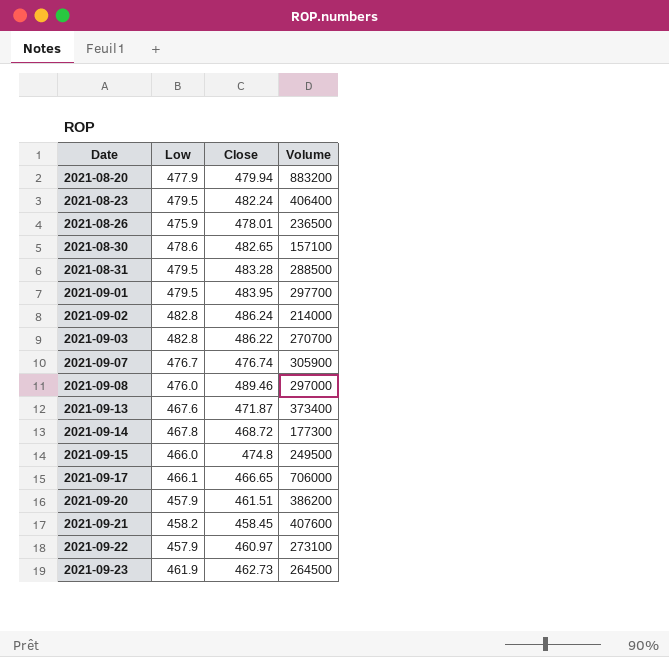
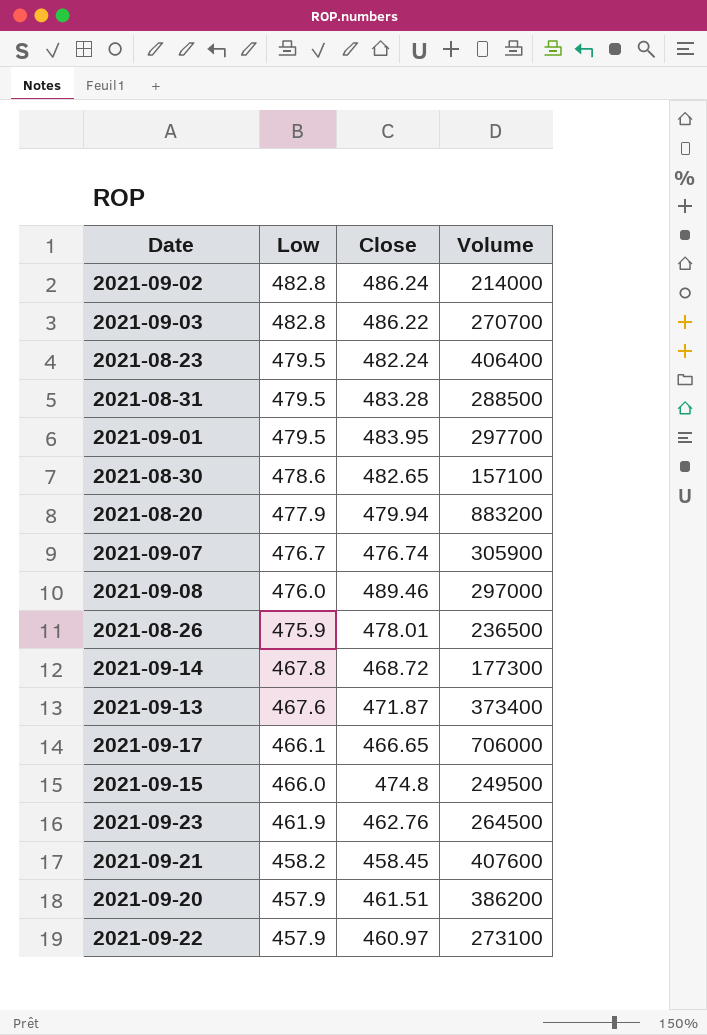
row order: Date ascending -> Low descending
2021-09-23 | Close: 462.73 -> 462.76

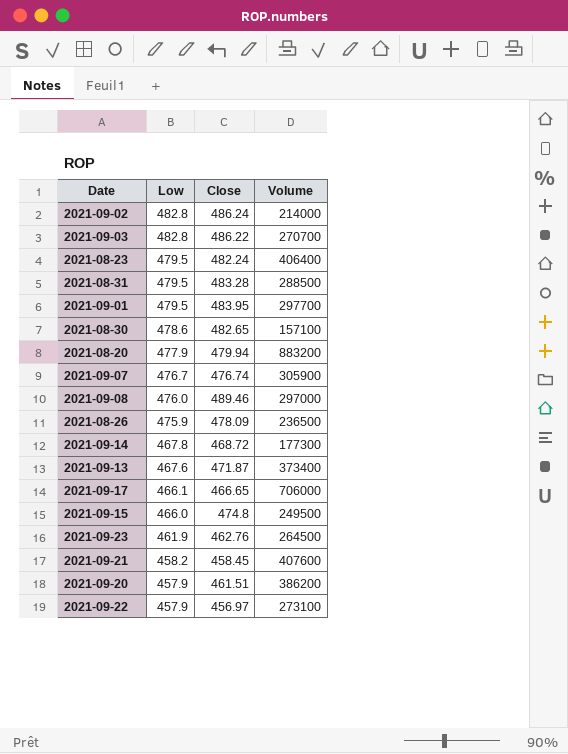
2021-08-26 | Close: 478.01 -> 478.09
2021-09-22 | Close: 460.97 -> 456.97

